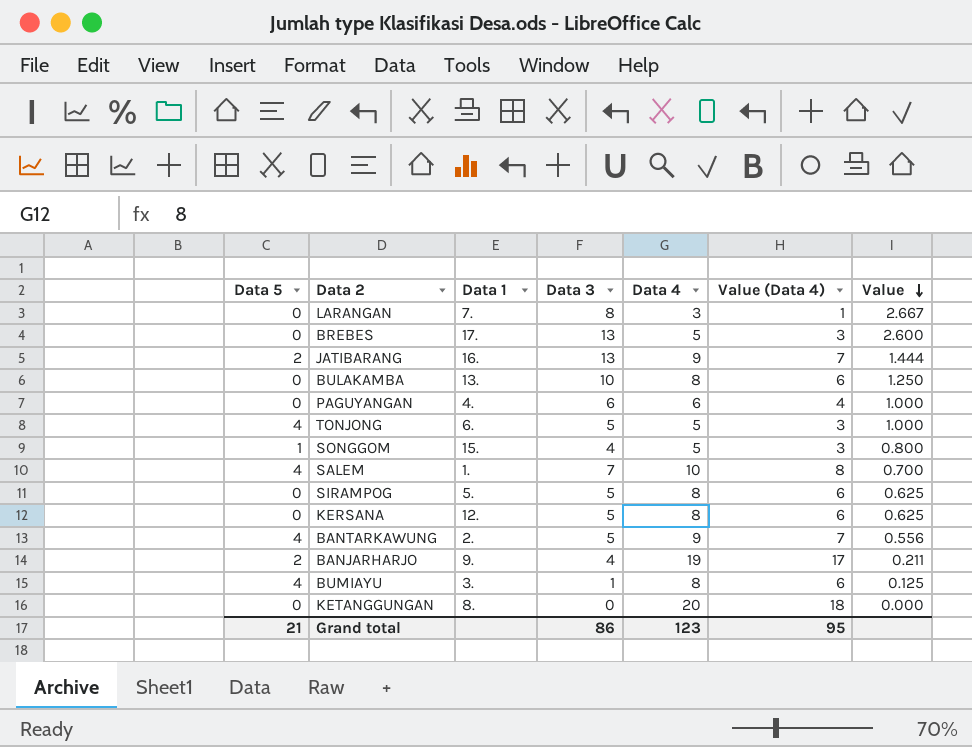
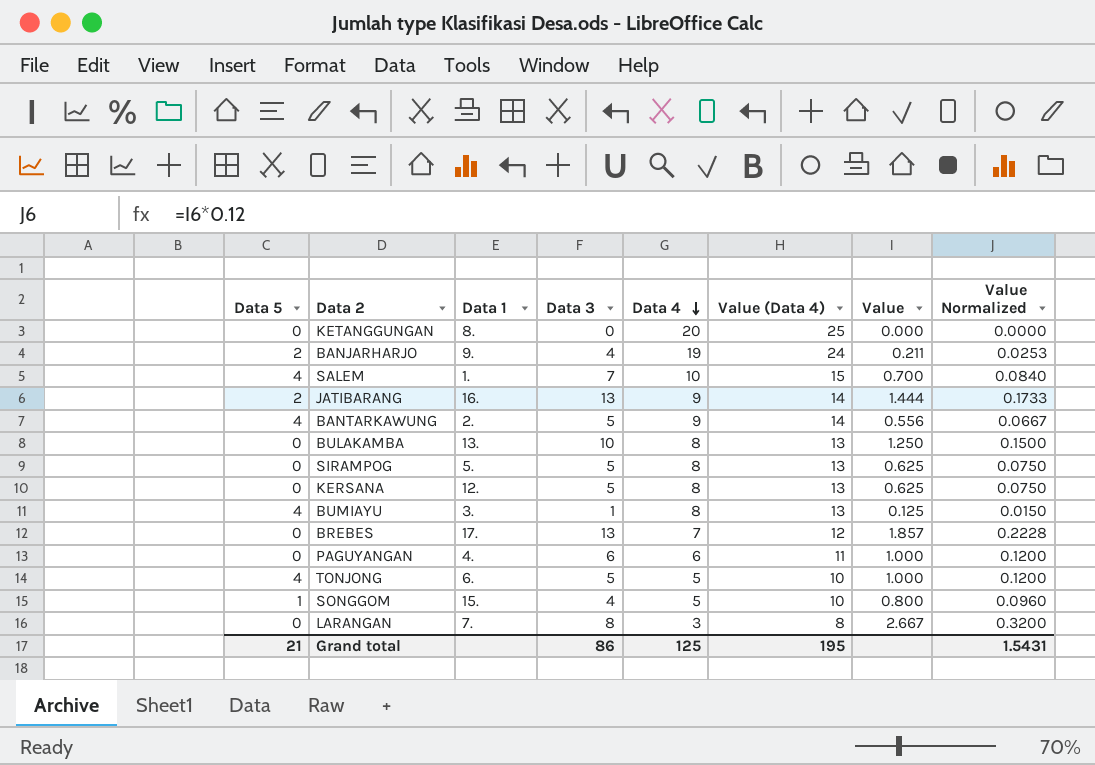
row order: Value descending -> Data 4 descending
column Value (Data 4) | formula: [Data 4] - 2 -> [Data 4] + 5
column Value Normalized | formula: none -> [Value] * 0.12
BREBES | Data 4: 5 -> 7
BREBES | Value: 2.600 -> 1.857
Grand total | Data 4: 123 -> 125
Grand total | Value (Data 4): 95 -> 195

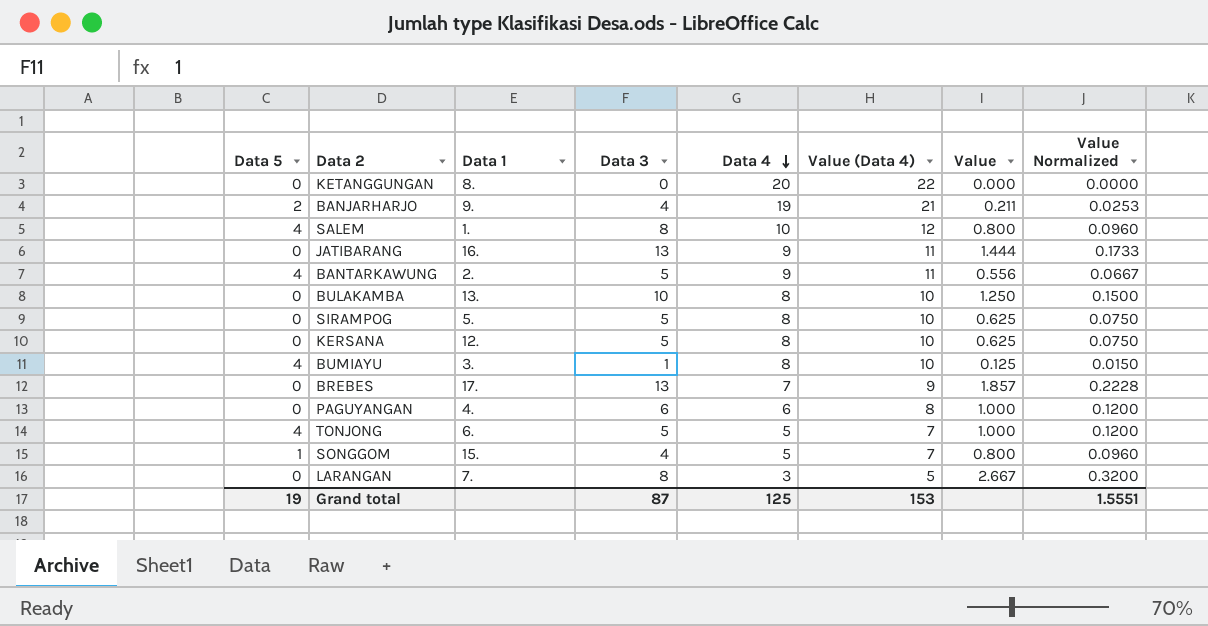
column Value (Data 4) | formula: [Data 4] + 5 -> [Data 4] + 2
SALEM | Data 3: 7 -> 8
SALEM | Value: 0.700 -> 0.800
SALEM | Value Normalized: 0.0840 -> 0.0960
JATIBARANG | Data 5: 2 -> 0
Grand total | Data 5: 21 -> 19
Grand total | Data 3: 86 -> 87
Grand total | Value (Data 4): 195 -> 153
Grand total | Value Normalized: 1.5431 -> 1.5551

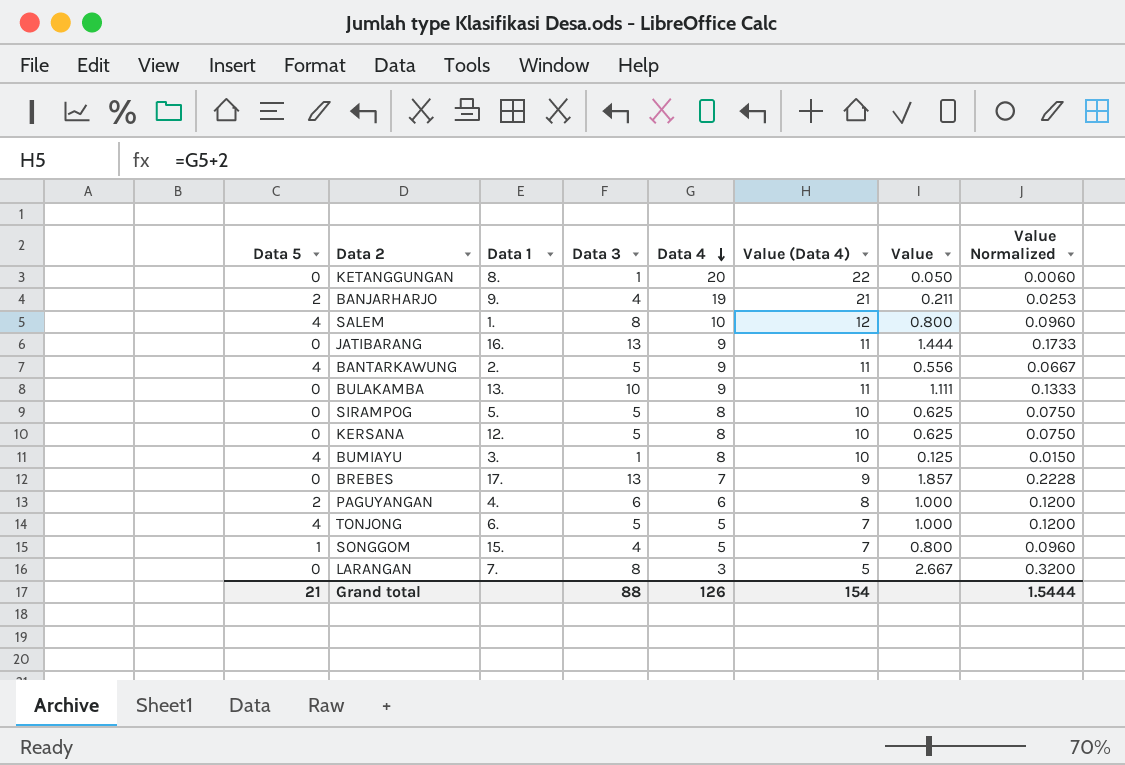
KETANGGUNGAN | Data 3: 0 -> 1
KETANGGUNGAN | Value: 0.000 -> 0.050
KETANGGUNGAN | Value Normalized: 0.0000 -> 0.0060
BULAKAMBA | Data 4: 8 -> 9
BULAKAMBA | Value (Data 4): 10 -> 11
BULAKAMBA | Value: 1.250 -> 1.111
BULAKAMBA | Value Normalized: 0.1500 -> 0.1333
PAGUYANGAN | Data 5: 0 -> 2
Grand total | Data 5: 19 -> 21
Grand total | Data 3: 87 -> 88
Grand total | Data 4: 125 -> 126
Grand total | Value (Data 4): 153 -> 154
Grand total | Value Normalized: 1.5551 -> 1.5444

